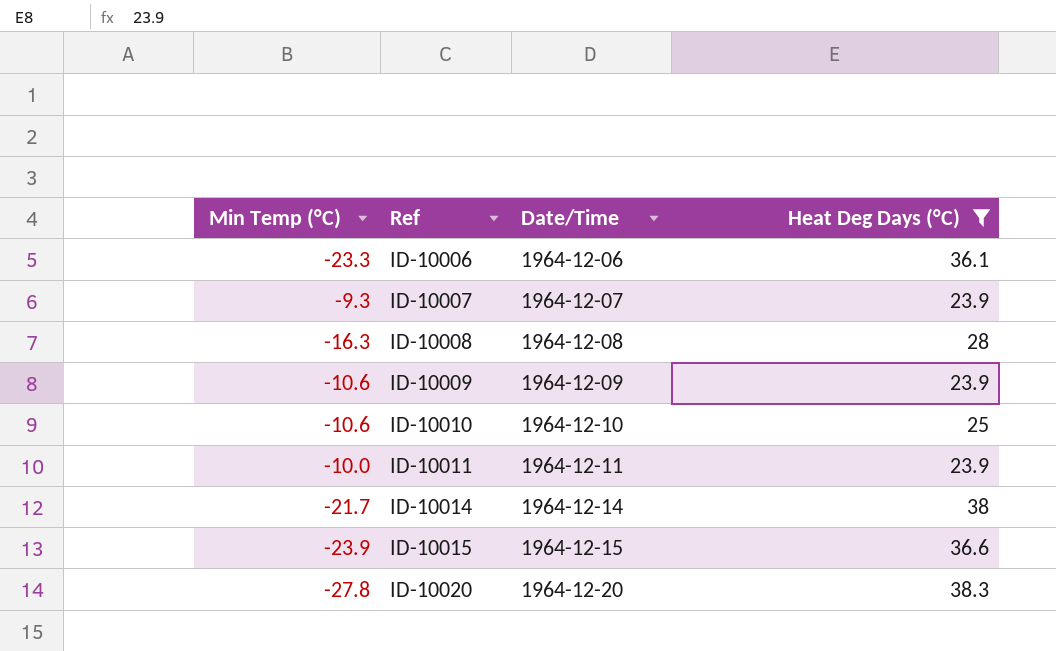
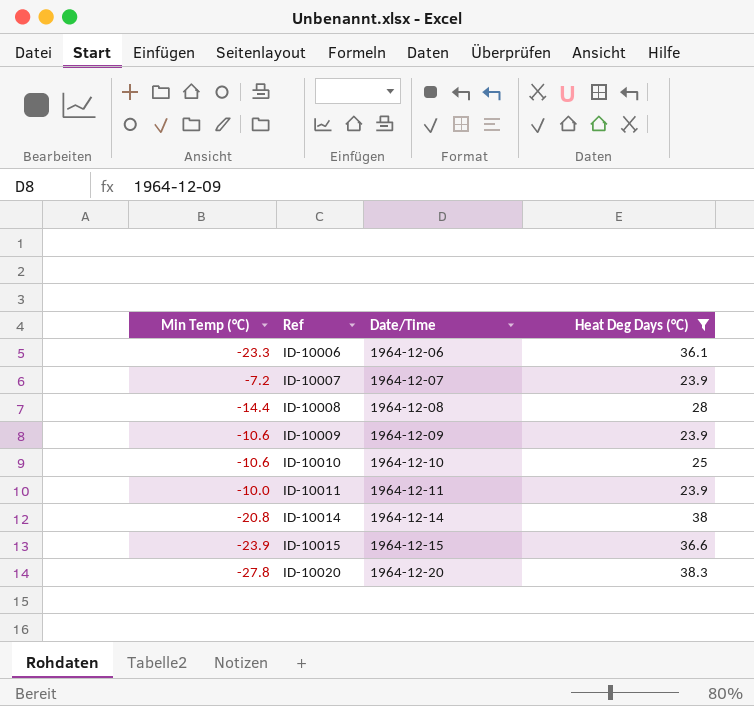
ID-10007 | Min Temp (°C): -9.3 -> -7.2
ID-10008 | Min Temp (°C): -16.3 -> -14.4
ID-10014 | Min Temp (°C): -21.7 -> -20.8

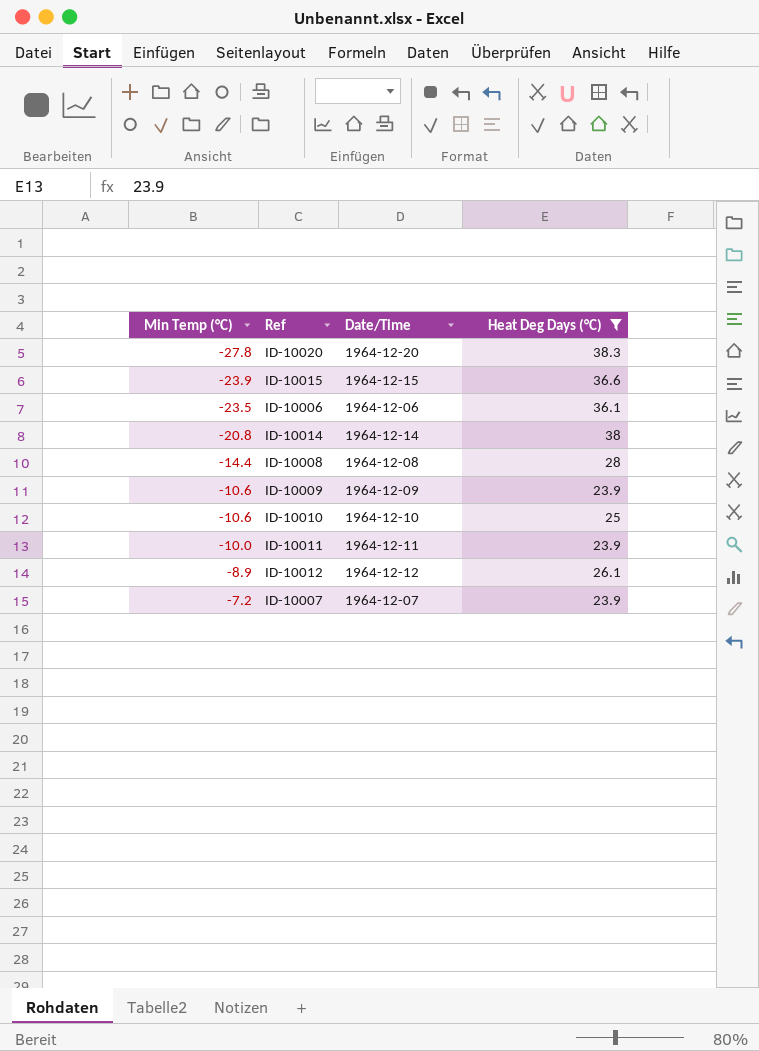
row order: Ref ascending -> Min Temp (°C) ascending
ID-10006 | Min Temp (°C): -23.3 -> -23.5
row ID-10012: none -> -8.9 | 1964-12-12 | 26.1

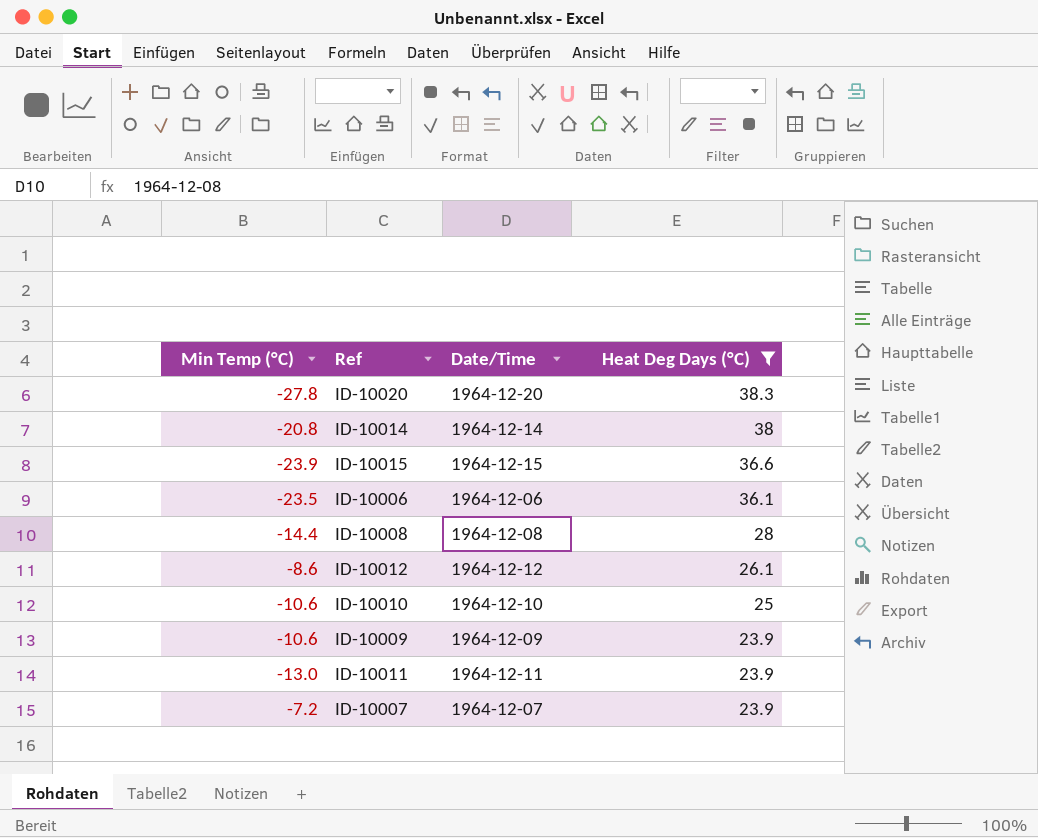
row order: Min Temp (°C) ascending -> Heat Deg Days (°C) descending
ID-10012 | Min Temp (°C): -8.9 -> -8.6
ID-10011 | Min Temp (°C): -10.0 -> -13.0

